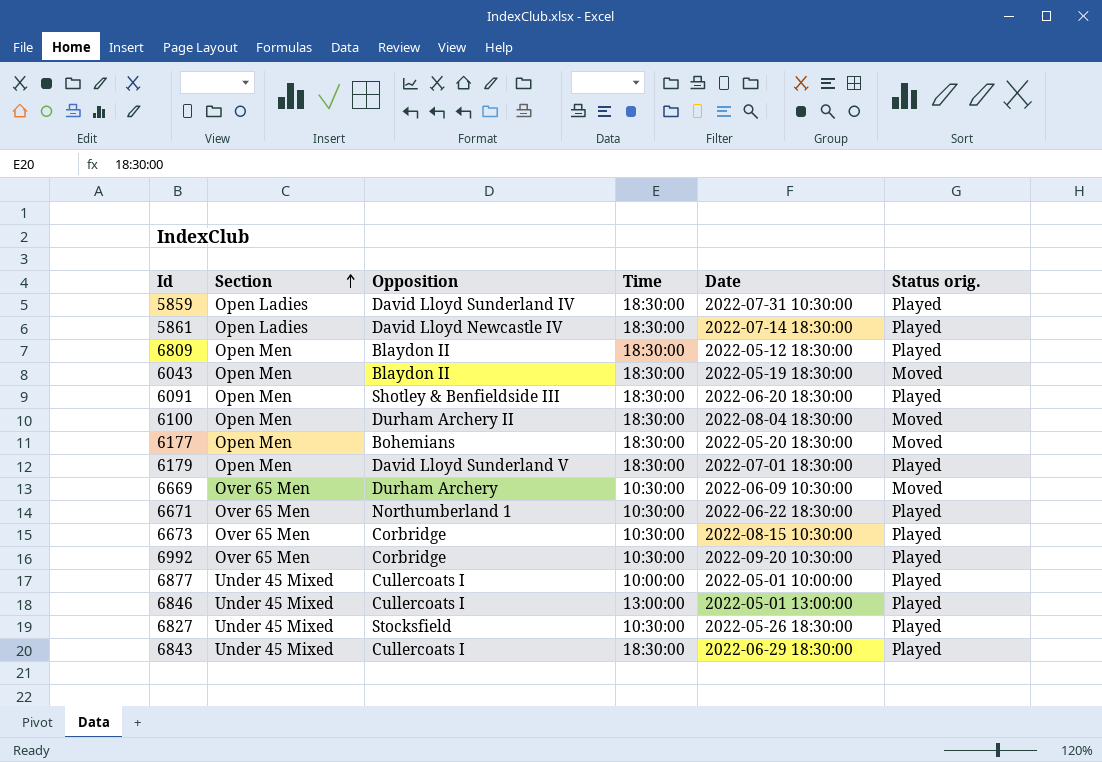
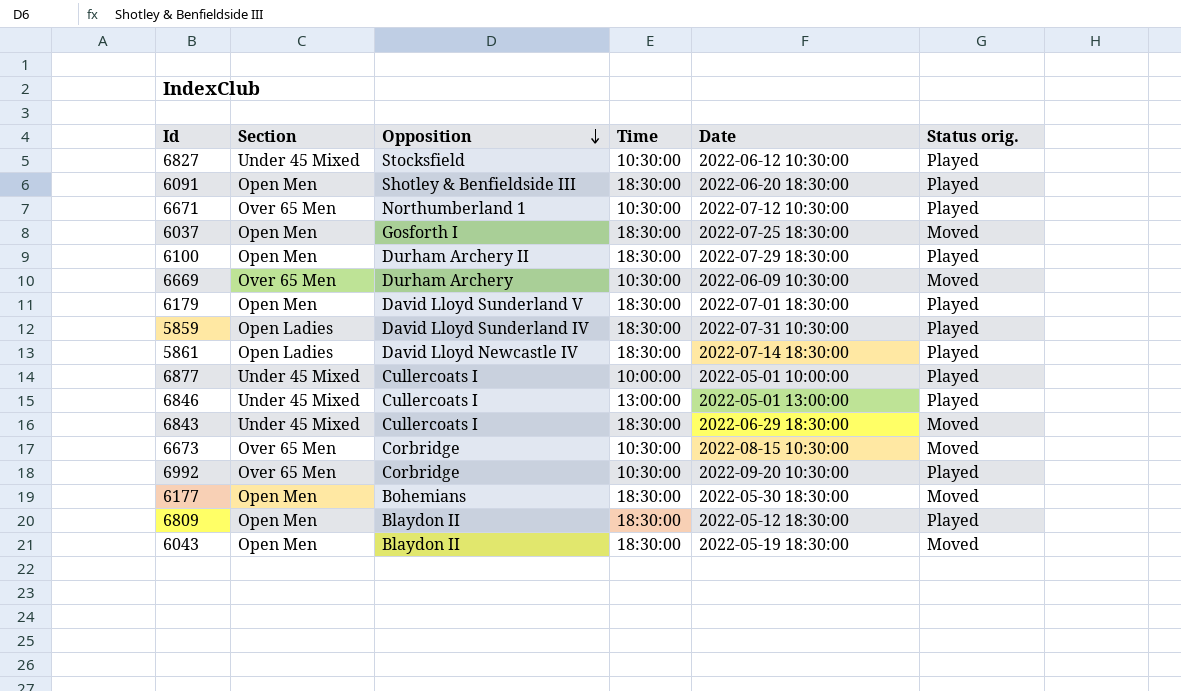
row order: Section ascending -> Opposition descending
6827 | Date: 2022-05-26 18:30:00 -> 2022-06-12 10:30:00
6671 | Date: 2022-06-22 18:30:00 -> 2022-07-12 10:30:00
row 6037: none -> Open Men | Gosforth I | 18:30:00 | 2022-07-25 18:30:00 | Moved
6100 | Date: 2022-08-04 18:30:00 -> 2022-07-29 18:30:00
6100 | Status orig.: Moved -> Played
6843 | Status orig.: Played -> Moved
6673 | Status orig.: Played -> Moved
6177 | Date: 2022-05-20 18:30:00 -> 2022-05-30 18:30:00

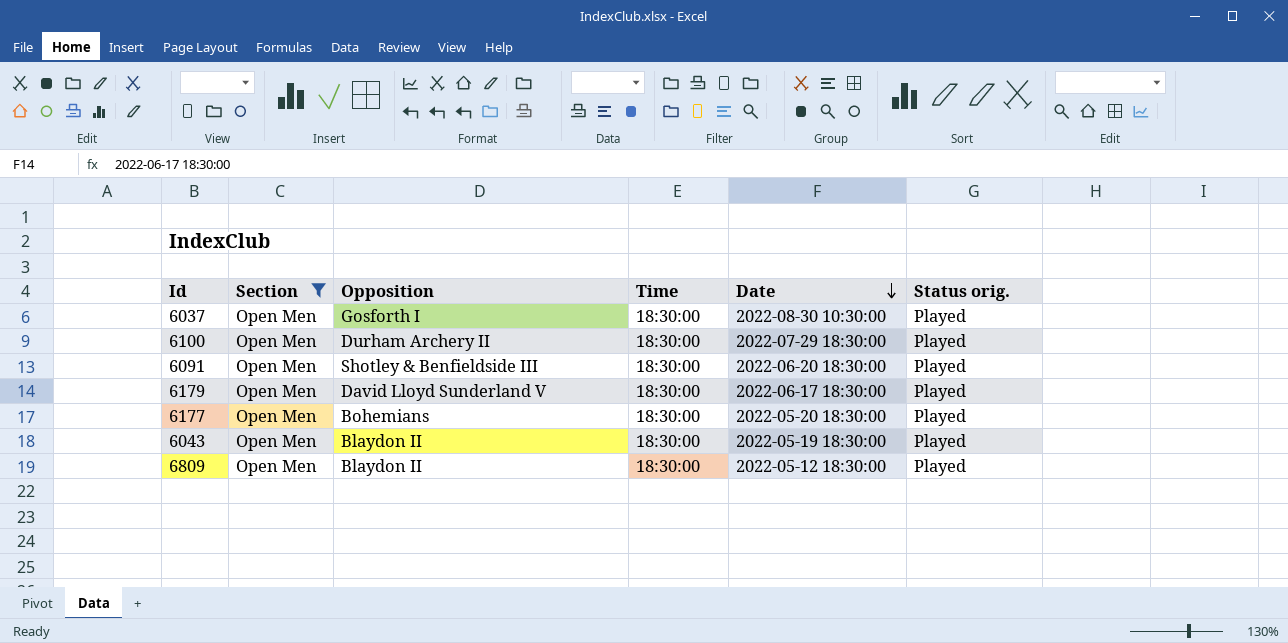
filter: none -> Section = Open Men
row order: Opposition descending -> Date descending
6037 | Date: 2022-07-25 18:30:00 -> 2022-08-30 10:30:00
6037 | Status orig.: Moved -> Played
6179 | Date: 2022-07-01 18:30:00 -> 2022-06-17 18:30:00
6177 | Date: 2022-05-30 18:30:00 -> 2022-05-20 18:30:00
6177 | Status orig.: Moved -> Played
6043 | Status orig.: Moved -> Played

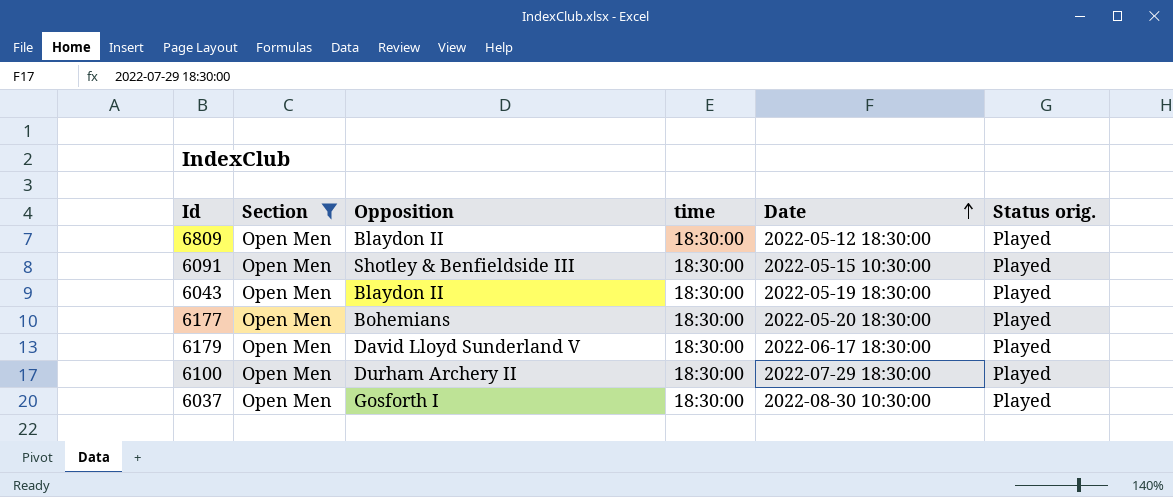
row order: Date descending -> Date ascending
column name: Time -> time
6091 | Date: 2022-06-20 18:30:00 -> 2022-05-15 10:30:00

